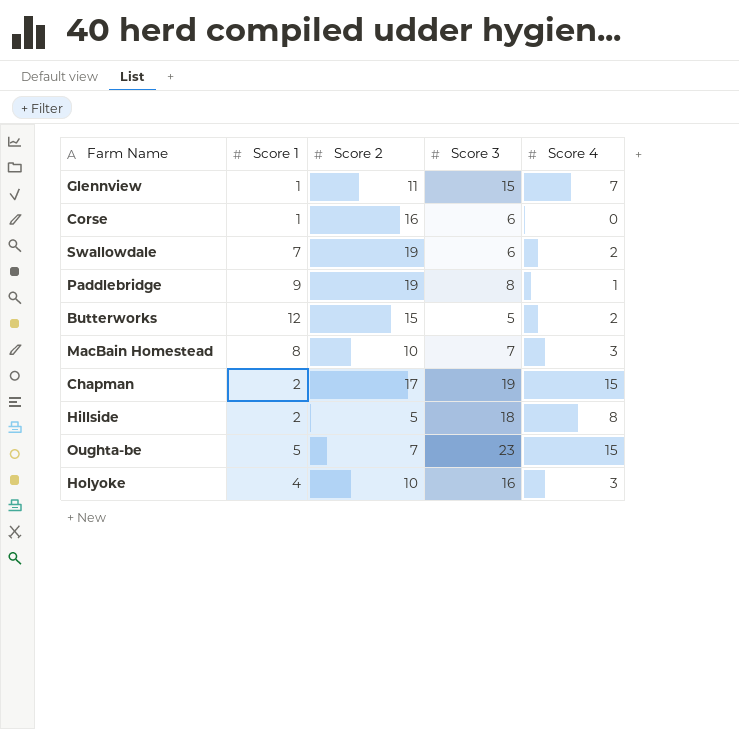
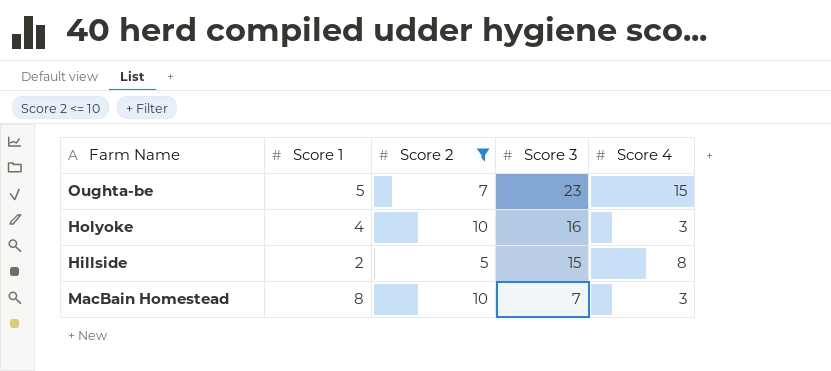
filter: none -> Score 2 <= 10
row order: none -> Score 3 descending
Hillside | Score 3: 18 -> 15

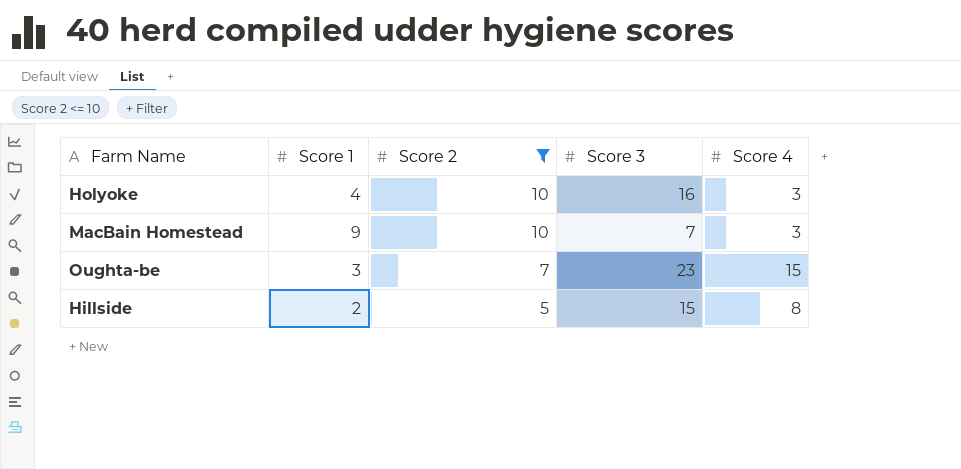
row order: Score 3 descending -> Score 2 descending
MacBain Homestead | Score 1: 8 -> 9
Oughta-be | Score 1: 5 -> 3

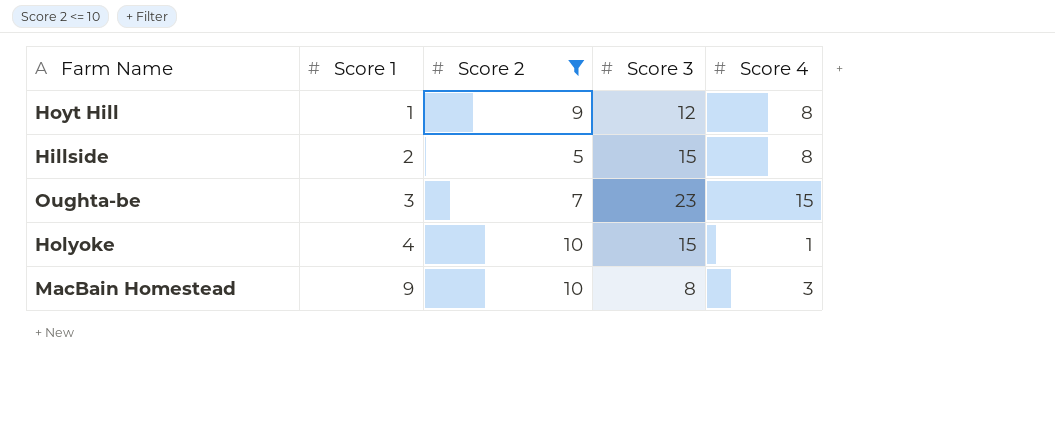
row order: Score 2 descending -> Score 1 ascending
row Hoyt Hill: none -> 1 | 9 | 12 | 8
Holyoke | Score 3: 16 -> 15
Holyoke | Score 4: 3 -> 1
MacBain Homestead | Score 3: 7 -> 8

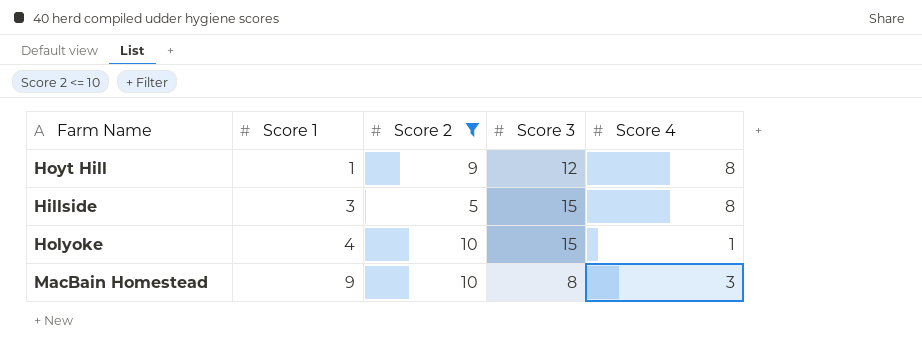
row Oughta-be: 3 | 7 | 23 | 15 -> none
Hillside | Score 1: 2 -> 3

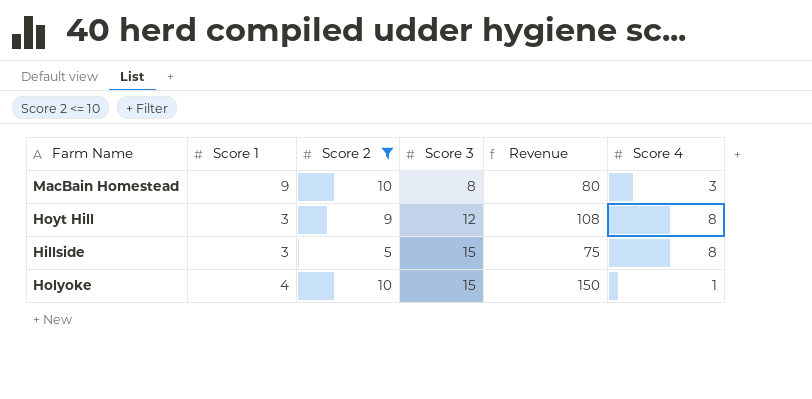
row order: Score 1 ascending -> Score 3 ascending
column Revenue | formula: none -> [Score 2] * [Score 3]
Hoyt Hill | Score 1: 1 -> 3

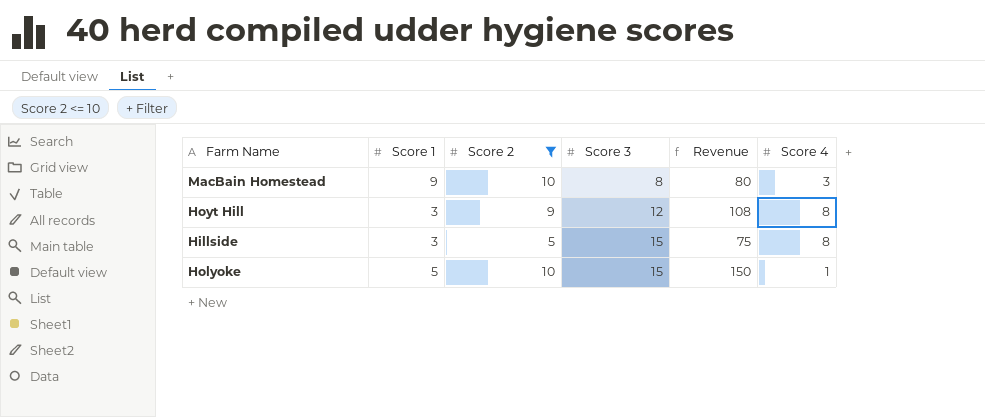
Holyoke | Score 1: 4 -> 5

